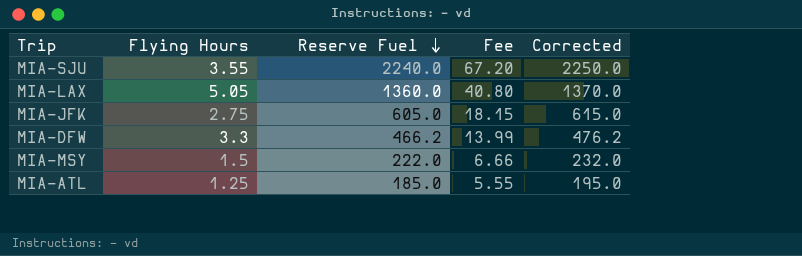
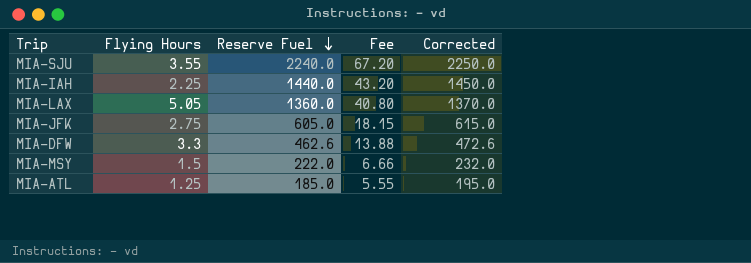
row MIA-IAH: none -> 2.25 | 1440.0 | 43.20 | 1450.0
MIA-DFW | Reserve Fuel: 466.2 -> 462.6
MIA-DFW | Fee: 13.99 -> 13.88
MIA-DFW | Corrected: 476.2 -> 472.6

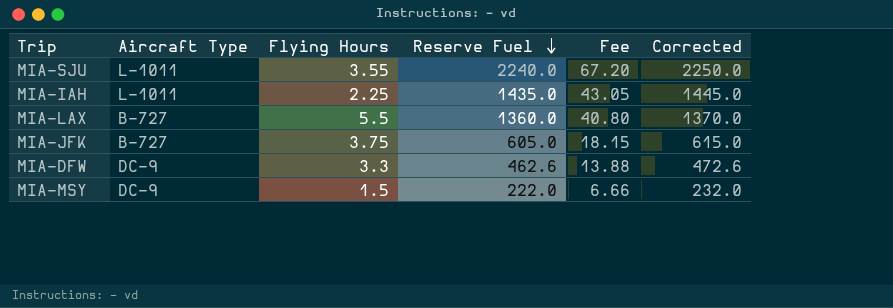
column Aircraft Type | position: none -> 2
row MIA-ATL: 1.25 | 185.0 | 5.55 | 195.0 -> none
MIA-IAH | Reserve Fuel: 1440.0 -> 1435.0
MIA-IAH | Fee: 43.20 -> 43.05
MIA-IAH | Corrected: 1450.0 -> 1445.0
MIA-LAX | Flying Hours: 5.05 -> 5.5
MIA-JFK | Flying Hours: 2.75 -> 3.75

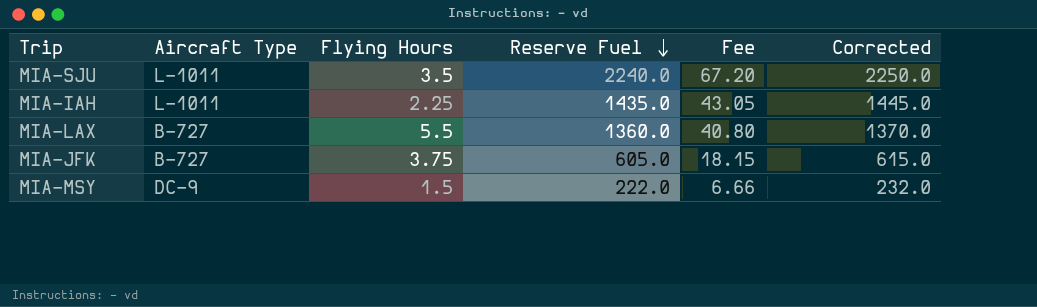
row MIA-DFW: DC-9 | 3.3 | 462.6 | 13.88 | 472.6 -> none
MIA-SJU | Flying Hours: 3.55 -> 3.5

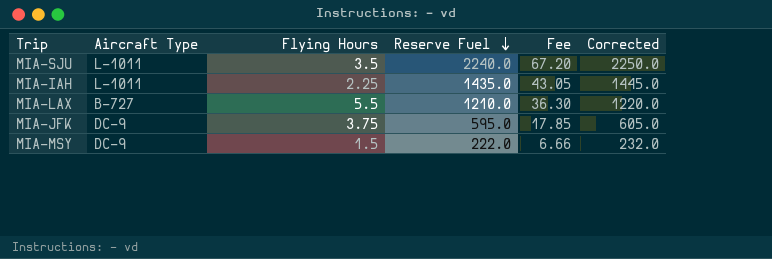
MIA-LAX | Reserve Fuel: 1360.0 -> 1210.0
MIA-LAX | Fee: 40.80 -> 36.30
MIA-LAX | Corrected: 1370.0 -> 1220.0
MIA-JFK | Aircraft Type: B-727 -> DC-9
MIA-JFK | Reserve Fuel: 605.0 -> 595.0
MIA-JFK | Fee: 18.15 -> 17.85
MIA-JFK | Corrected: 615.0 -> 605.0

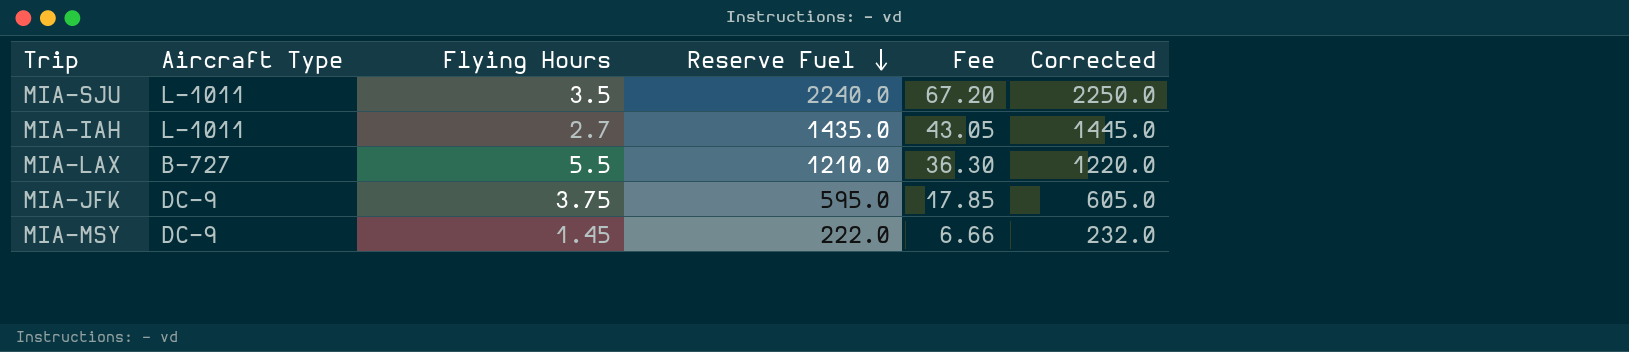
MIA-IAH | Flying Hours: 2.25 -> 2.7
MIA-MSY | Flying Hours: 1.5 -> 1.45

